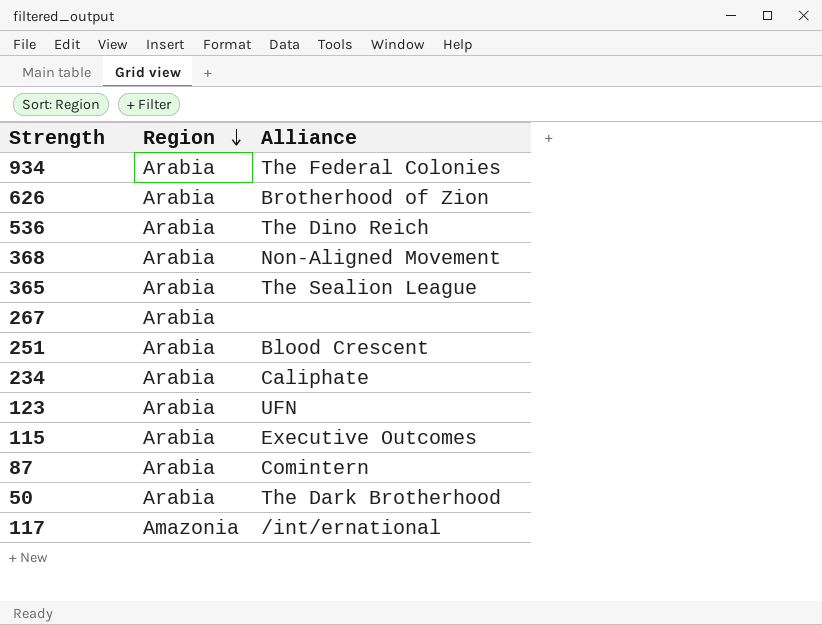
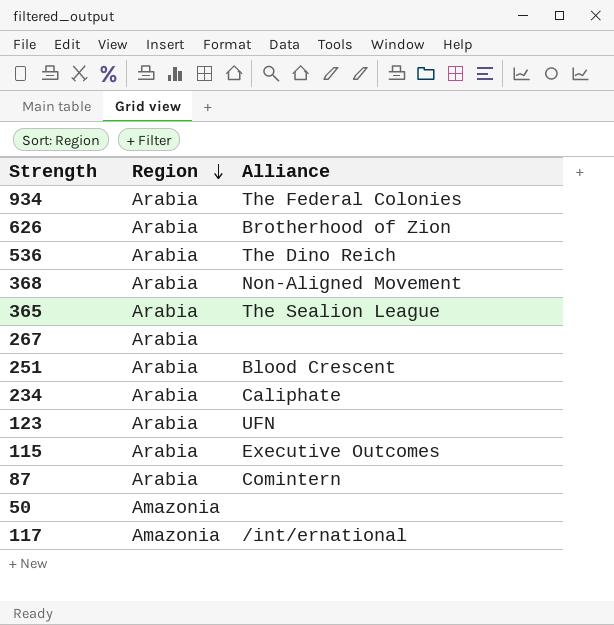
50 | Region: Arabia -> Amazonia
50 | Alliance: The Dark Brotherhood -> none

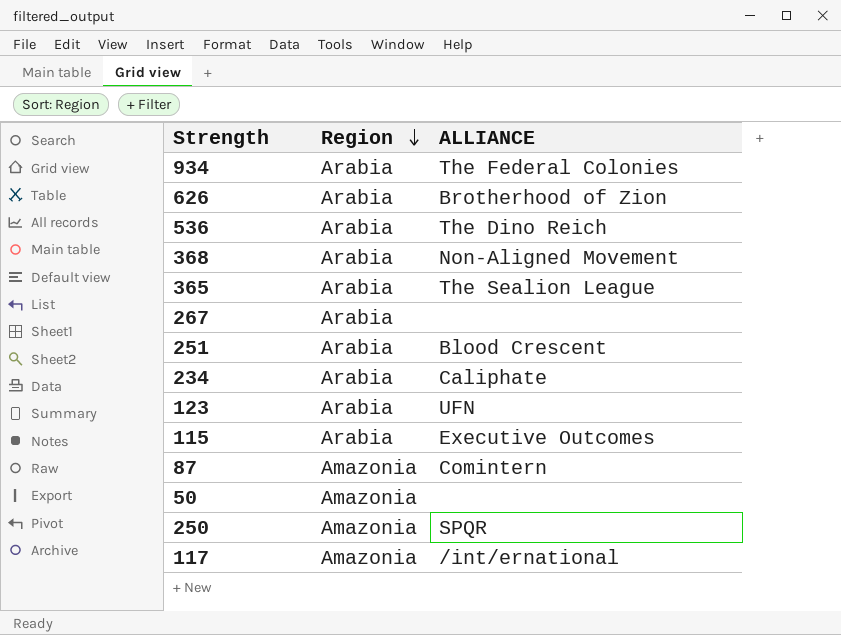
column name: Alliance -> ALLIANCE
87 | Region: Arabia -> Amazonia
row 250: none -> Amazonia | SPQR

